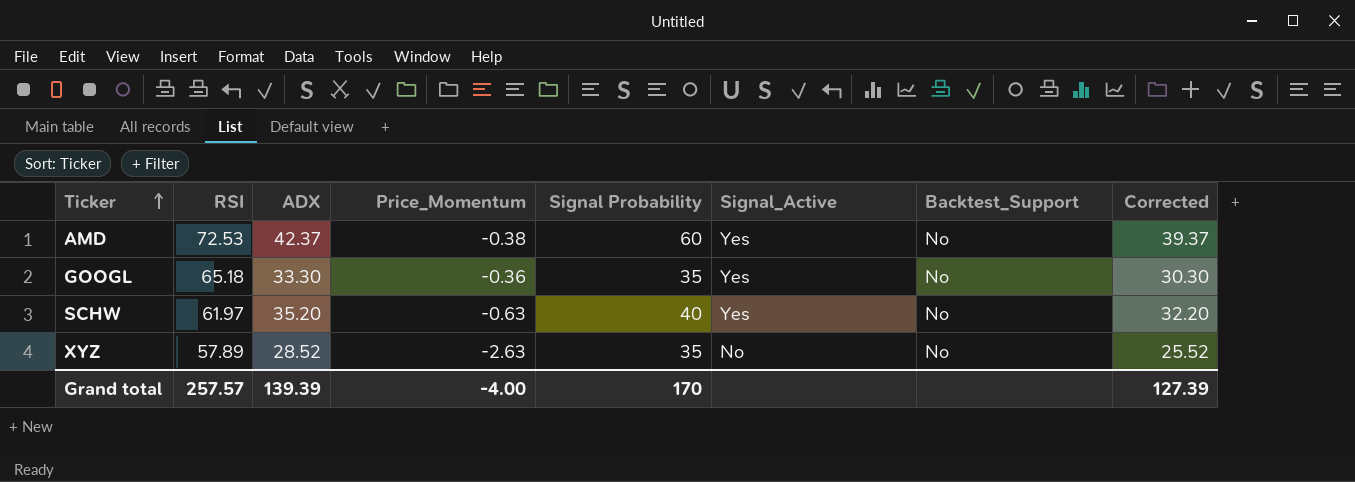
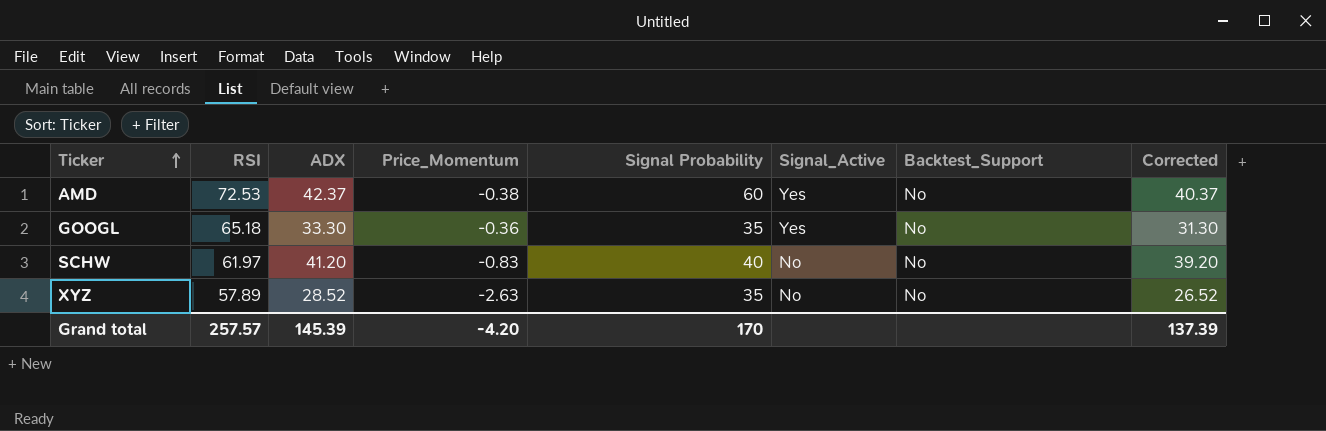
column Corrected | formula: [ADX] - 3 -> [ADX] - 2
SCHW | ADX: 35.20 -> 41.20
SCHW | Price_Momentum: -0.63 -> -0.83
SCHW | Signal_Active: Yes -> No
Grand total | ADX: 139.39 -> 145.39
Grand total | Price_Momentum: -4.00 -> -4.20
Grand total | Corrected: 127.39 -> 137.39

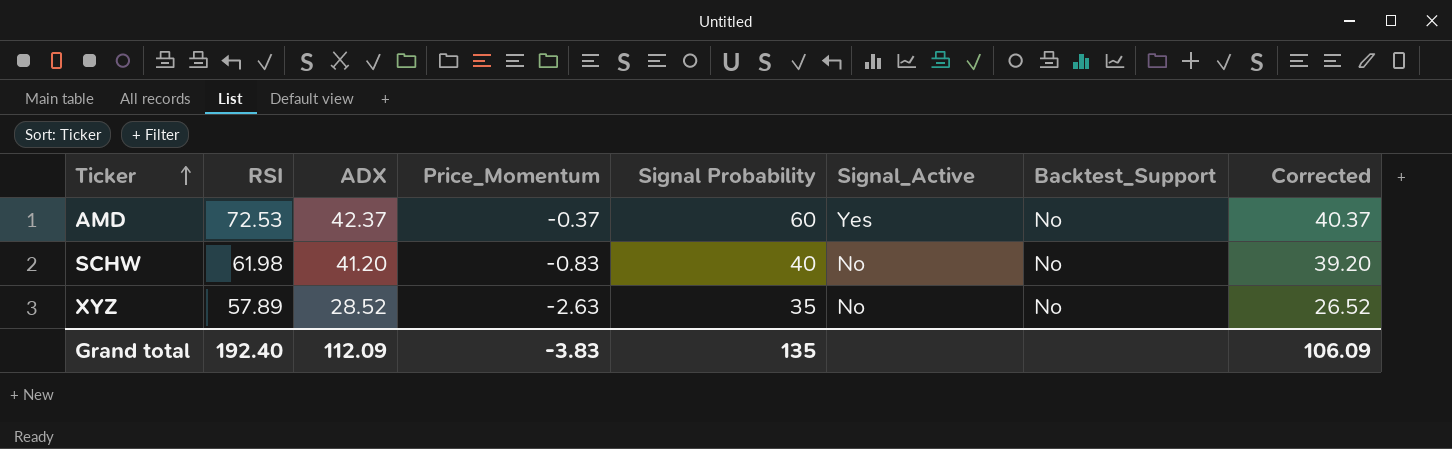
row GOOGL: 65.18 | 33.30 | -0.36 | 35 | Yes | No | 31.30 -> none
AMD | Price_Momentum: -0.38 -> -0.37
SCHW | RSI: 61.97 -> 61.98
Grand total | RSI: 257.57 -> 192.40
Grand total | ADX: 145.39 -> 112.09
Grand total | Price_Momentum: -4.20 -> -3.83
Grand total | Signal Probability: 170 -> 135
Grand total | Corrected: 137.39 -> 106.09

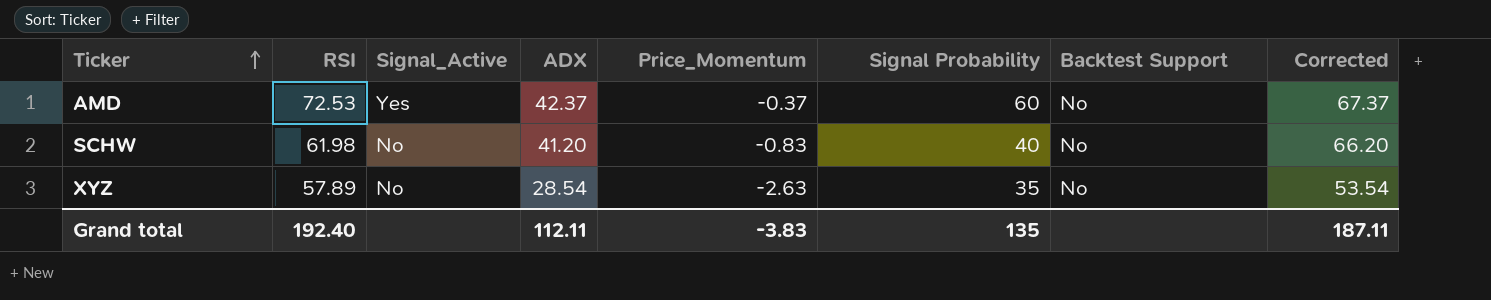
column Signal_Active | position: 6 -> 3
column name: Backtest_Support -> Backtest Support
column Corrected | formula: [ADX] - 2 -> [ADX] + 25
XYZ | ADX: 28.52 -> 28.54
Grand total | ADX: 112.09 -> 112.11
Grand total | Corrected: 106.09 -> 187.11

